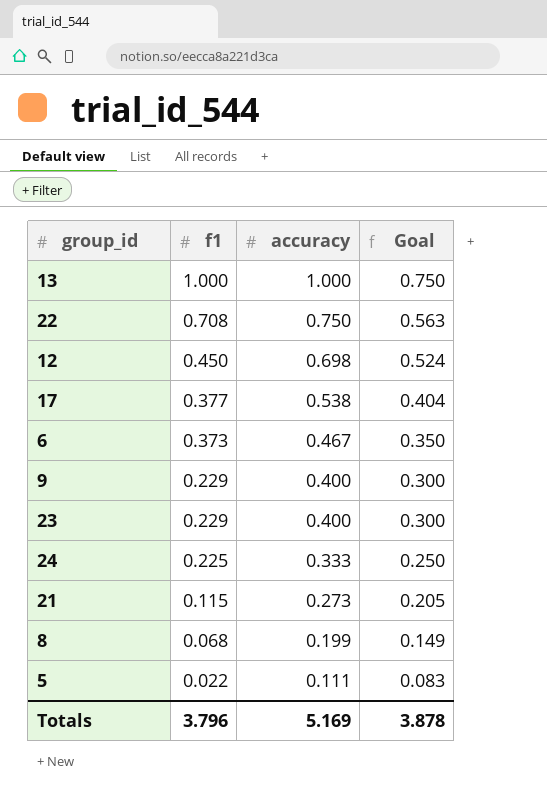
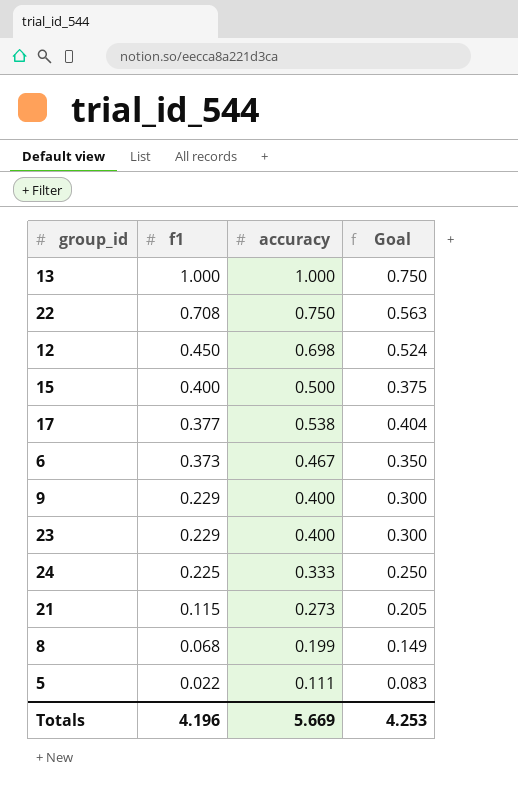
row 15: none -> 0.400 | 0.500 | 0.375
Totals | f1: 3.796 -> 4.196
Totals | accuracy: 5.169 -> 5.669
Totals | Goal: 3.878 -> 4.253

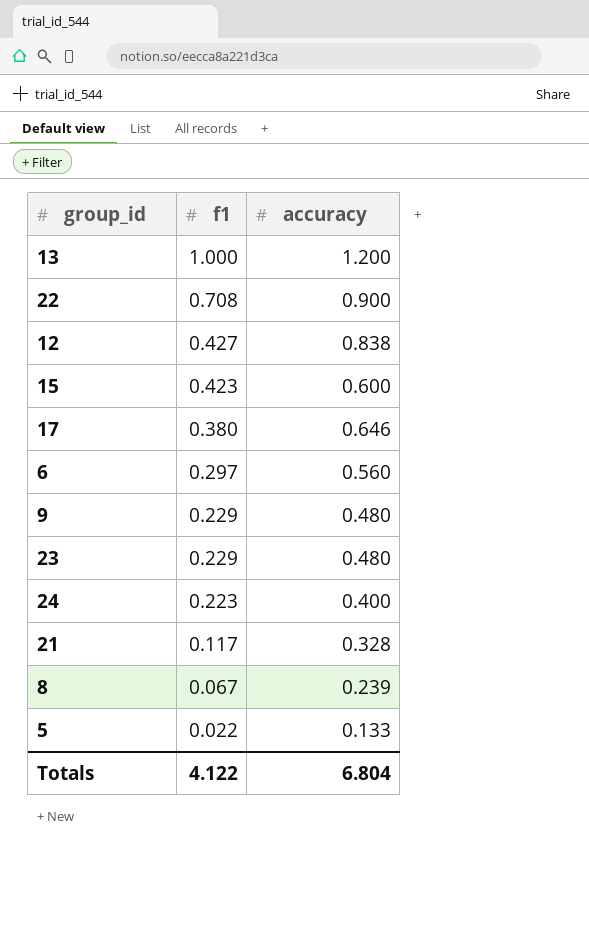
column Goal | formula: [accuracy] * 0.75 -> none
13 | accuracy: 1.000 -> 1.200
22 | accuracy: 0.750 -> 0.900
12 | f1: 0.450 -> 0.427
12 | accuracy: 0.698 -> 0.838
15 | f1: 0.400 -> 0.423
15 | accuracy: 0.500 -> 0.600
17 | f1: 0.377 -> 0.380
17 | accuracy: 0.538 -> 0.646
6 | f1: 0.373 -> 0.297
6 | accuracy: 0.467 -> 0.560
9 | accuracy: 0.400 -> 0.480
23 | accuracy: 0.400 -> 0.480
24 | f1: 0.225 -> 0.223
24 | accuracy: 0.333 -> 0.400
21 | f1: 0.115 -> 0.117
21 | accuracy: 0.273 -> 0.328
8 | f1: 0.068 -> 0.067
8 | accuracy: 0.199 -> 0.239
5 | accuracy: 0.111 -> 0.133
Totals | f1: 4.196 -> 4.122
Totals | accuracy: 5.669 -> 6.804

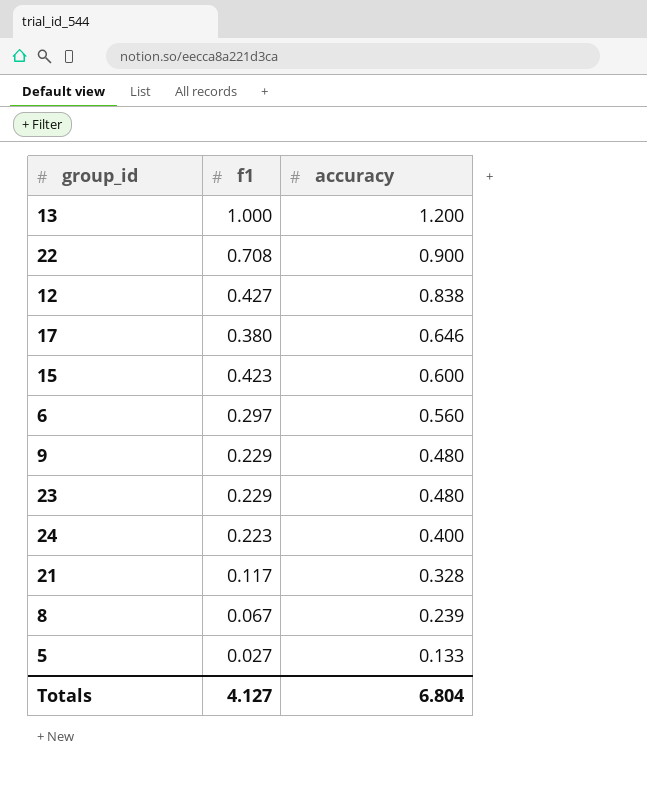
row order: f1 descending -> accuracy descending
5 | f1: 0.022 -> 0.027
Totals | f1: 4.122 -> 4.127

